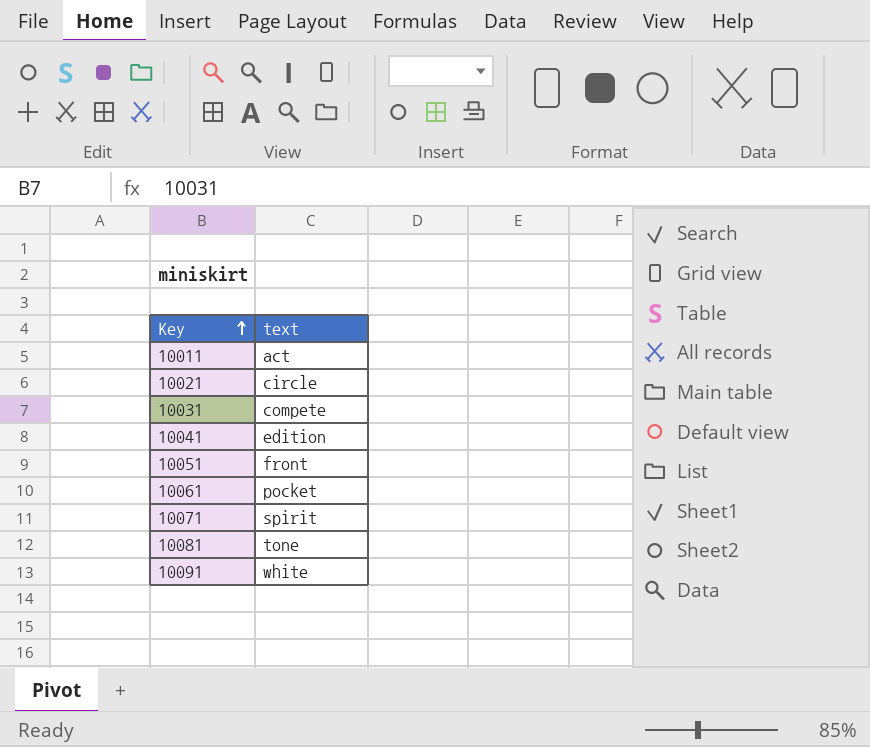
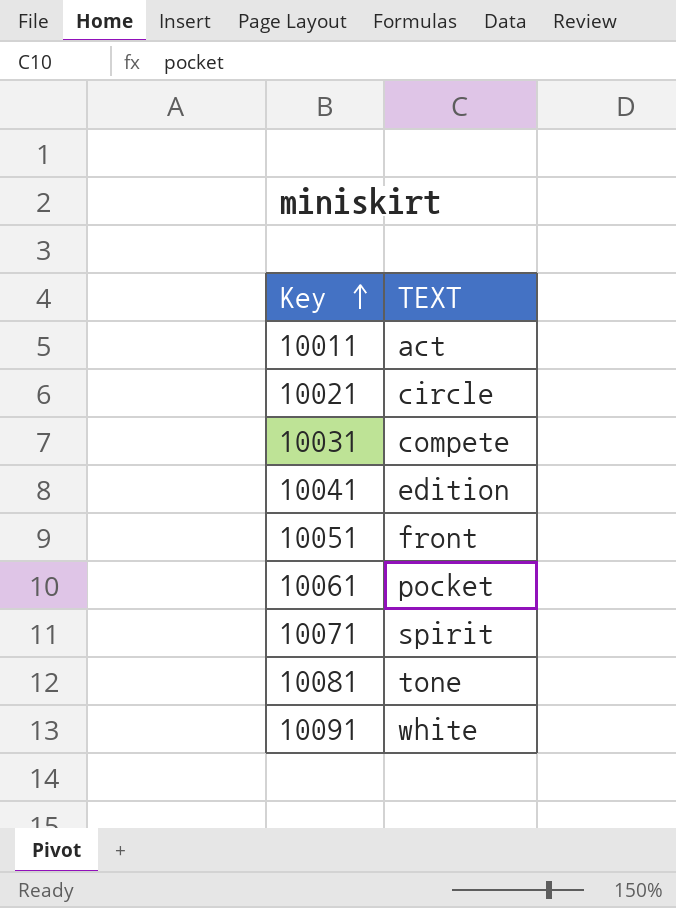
column name: text -> TEXT

